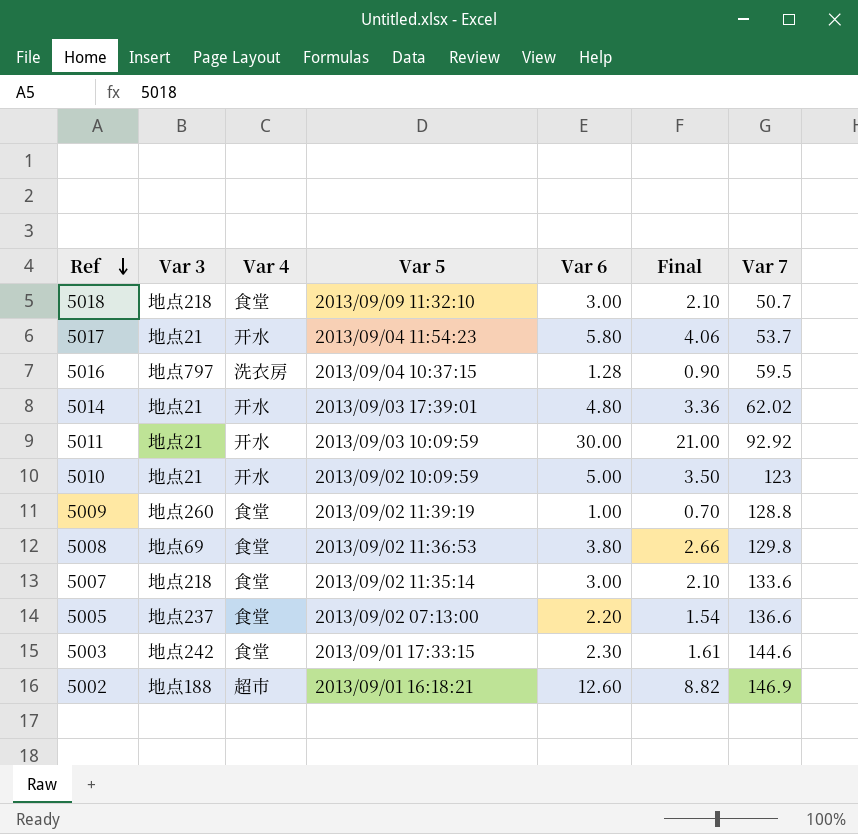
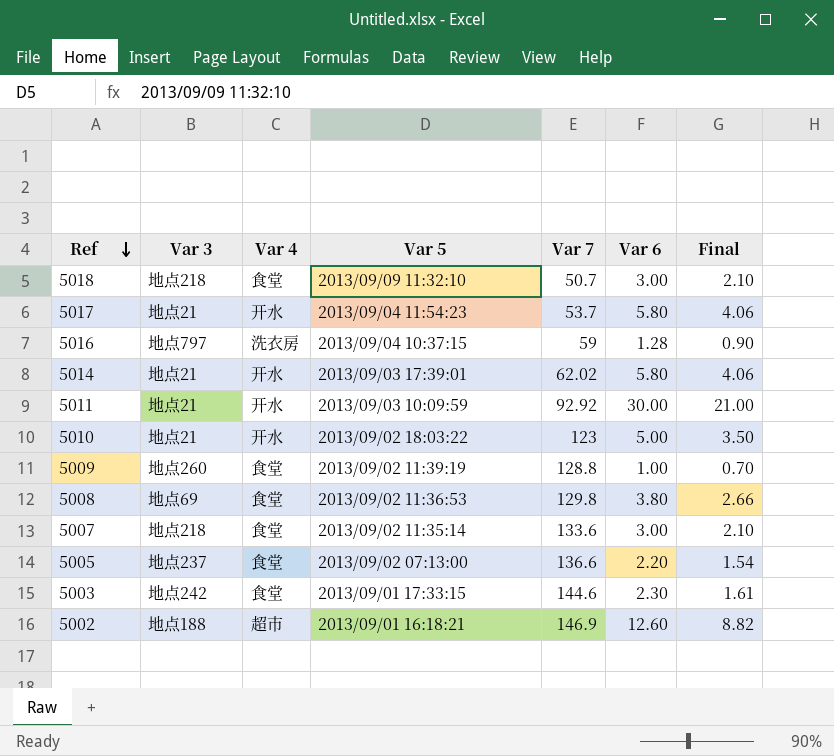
column Var 7 | position: 7 -> 5
5016 | Var 7: 59.5 -> 59
5014 | Var 6: 4.80 -> 5.80
5014 | Final: 3.36 -> 4.06
5010 | Var 5: 2013/09/02 10:09:59 -> 2013/09/02 18:03:22

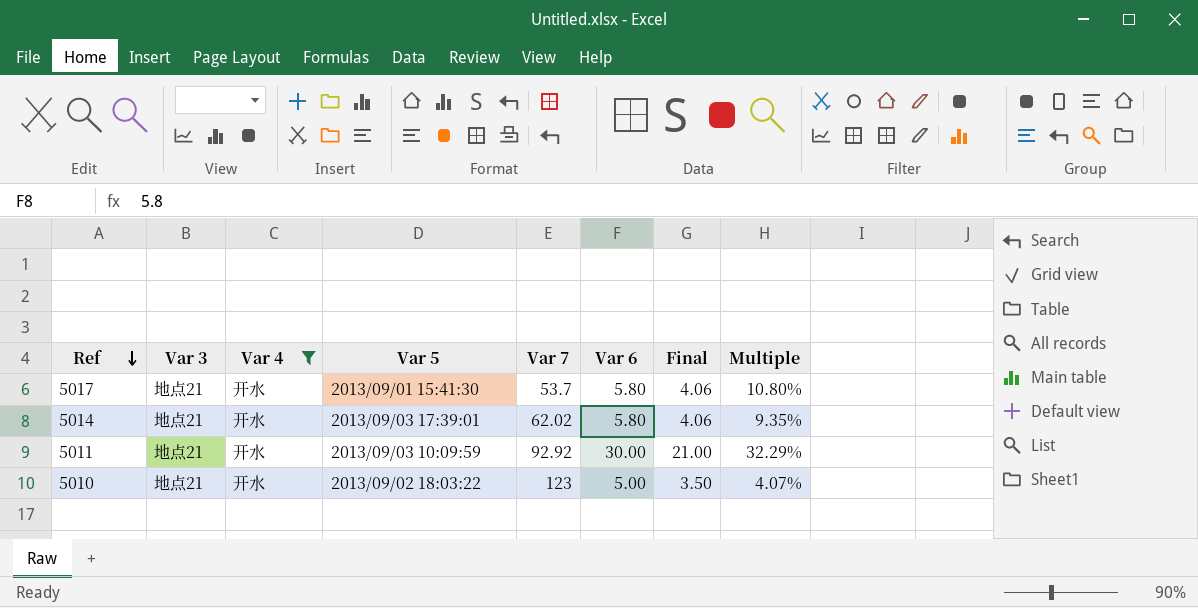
filter: none -> Var 4 = 开水
column Multiple | formula: none -> [Var 6] / [Var 7]
5017 | Var 5: 2013/09/04 11:54:23 -> 2013/09/01 15:41:30

